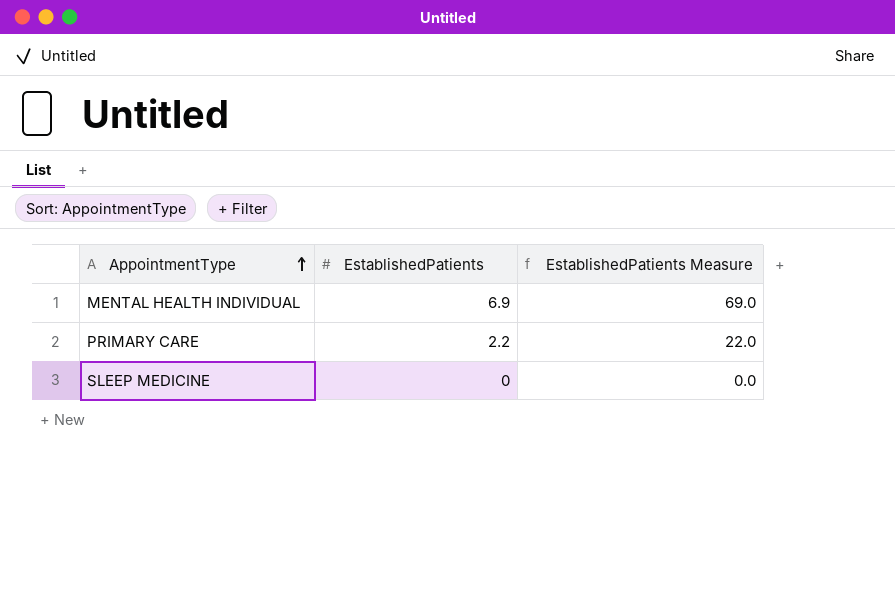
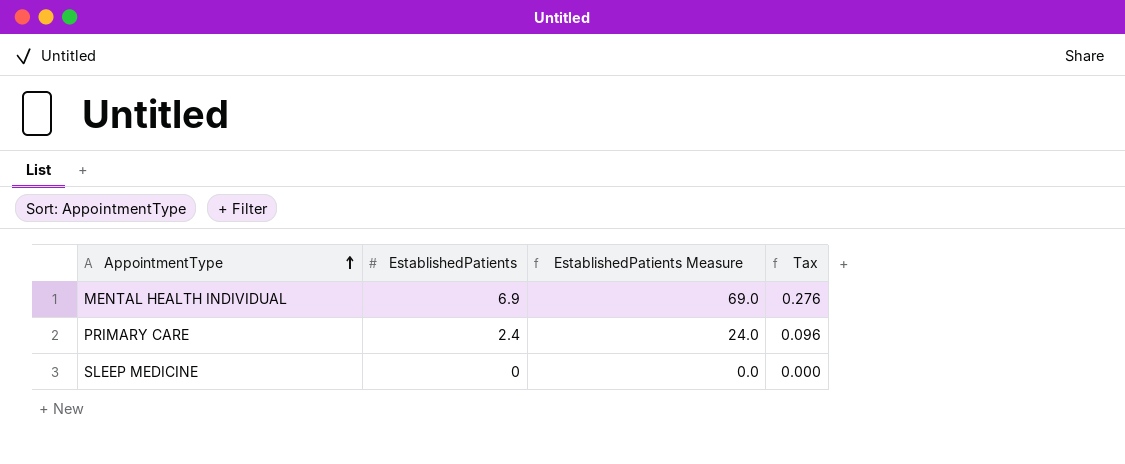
column Tax | formula: none -> [EstablishedPatients] * 0.04
PRIMARY CARE | EstablishedPatients: 2.2 -> 2.4
PRIMARY CARE | EstablishedPatients Measure: 22.0 -> 24.0

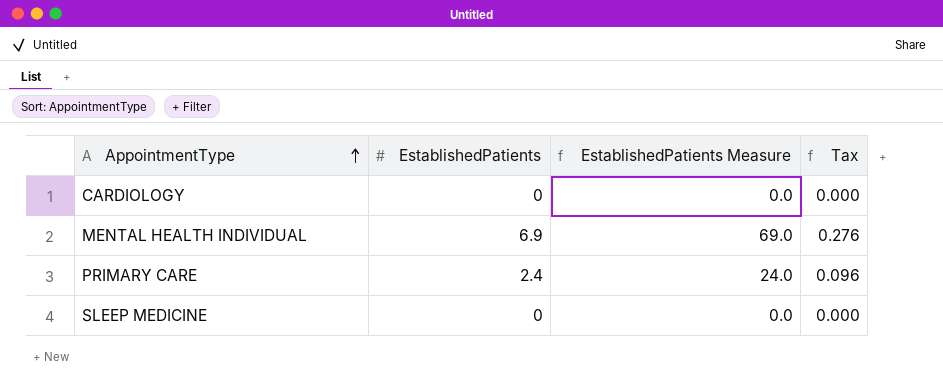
row CARDIOLOGY: none -> 0 | 0.0 | 0.000

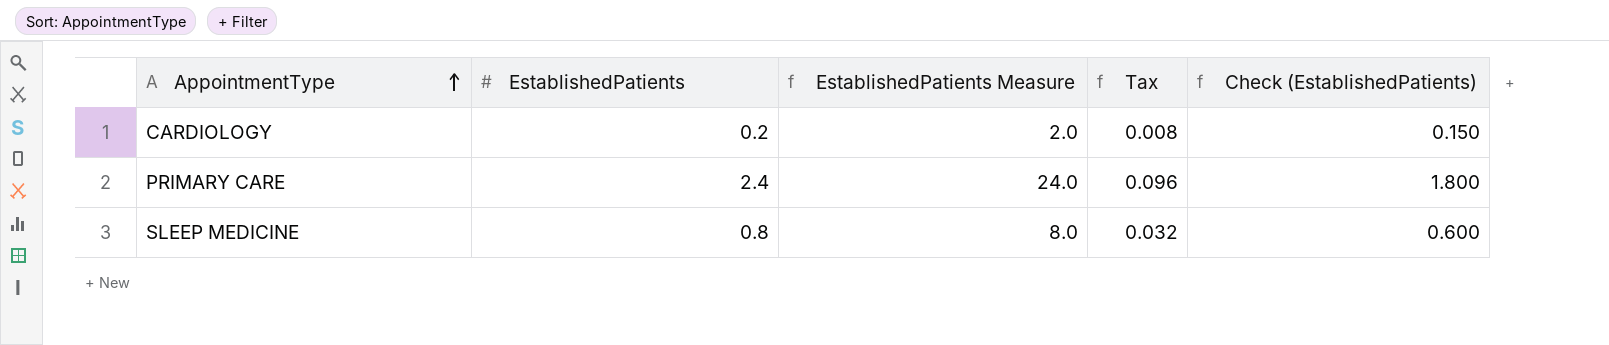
column Check (EstablishedPatients) | formula: none -> [EstablishedPatients] * 0.75
row MENTAL HEALTH INDIVIDUAL: 6.9 | 69.0 | 0.276 -> none
CARDIOLOGY | EstablishedPatients: 0 -> 0.2
CARDIOLOGY | EstablishedPatients Measure: 0.0 -> 2.0
CARDIOLOGY | Tax: 0.000 -> 0.008
SLEEP MEDICINE | EstablishedPatients: 0 -> 0.8
SLEEP MEDICINE | EstablishedPatients Measure: 0.0 -> 8.0
SLEEP MEDICINE | Tax: 0.000 -> 0.032

